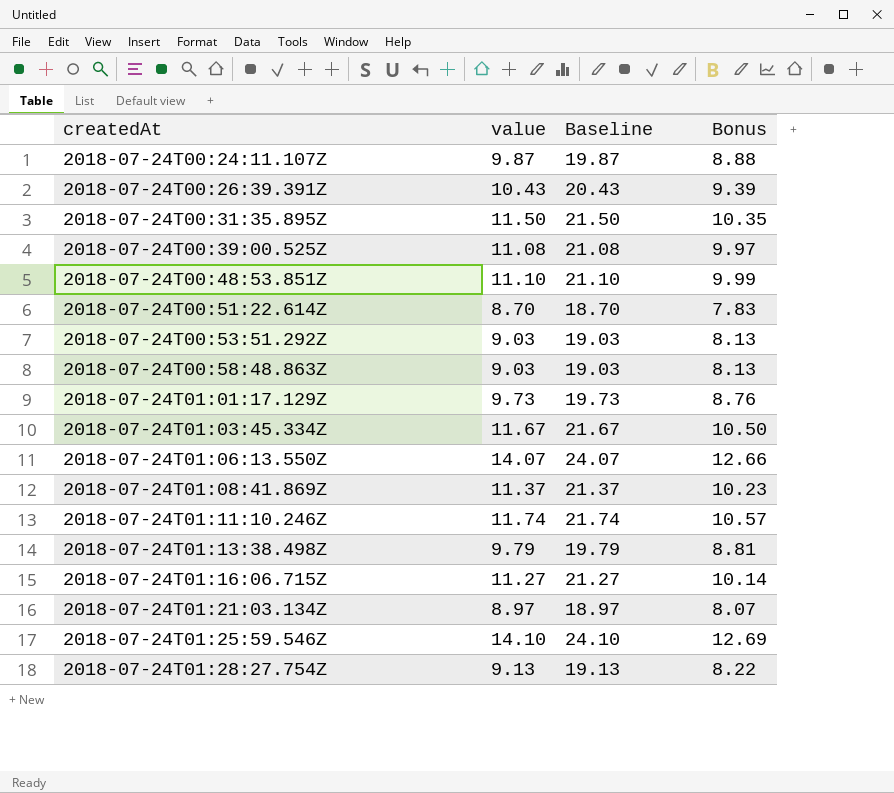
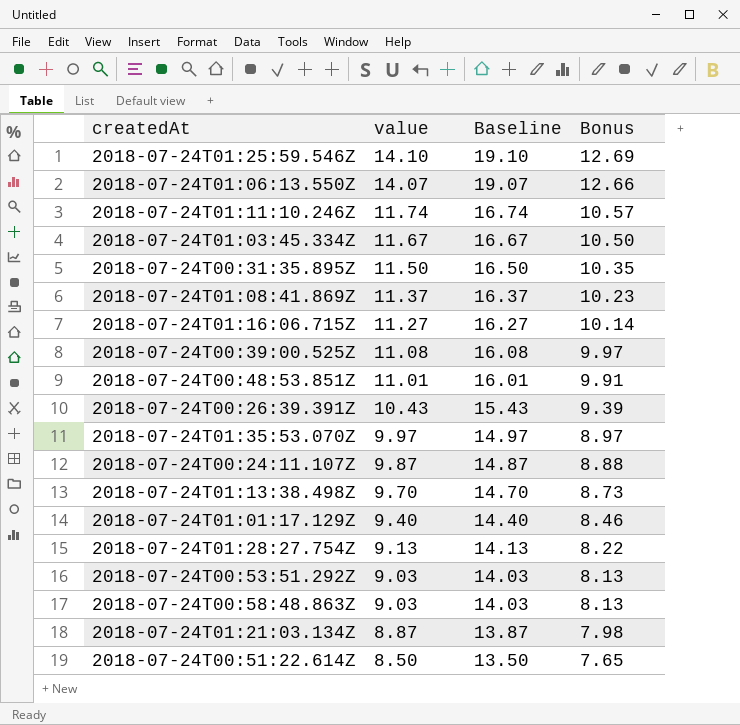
row order: createdAt ascending -> value descending
column Baseline | formula: [value] + 10 -> [value] + 5
2018-07-24T00:48:53.851Z | value: 11.10 -> 11.01
2018-07-24T00:48:53.851Z | Bonus: 9.99 -> 9.91
row 2018-07-24T01:35:53.070Z: none -> 9.97 | 14.97 | 8.97
2018-07-24T01:13:38.498Z | value: 9.79 -> 9.70
2018-07-24T01:13:38.498Z | Bonus: 8.81 -> 8.73
2018-07-24T01:01:17.129Z | value: 9.73 -> 9.40
2018-07-24T01:01:17.129Z | Bonus: 8.76 -> 8.46
2018-07-24T01:21:03.134Z | value: 8.97 -> 8.87
2018-07-24T01:21:03.134Z | Bonus: 8.07 -> 7.98
2018-07-24T00:51:22.614Z | value: 8.70 -> 8.50
2018-07-24T00:51:22.614Z | Bonus: 7.83 -> 7.65

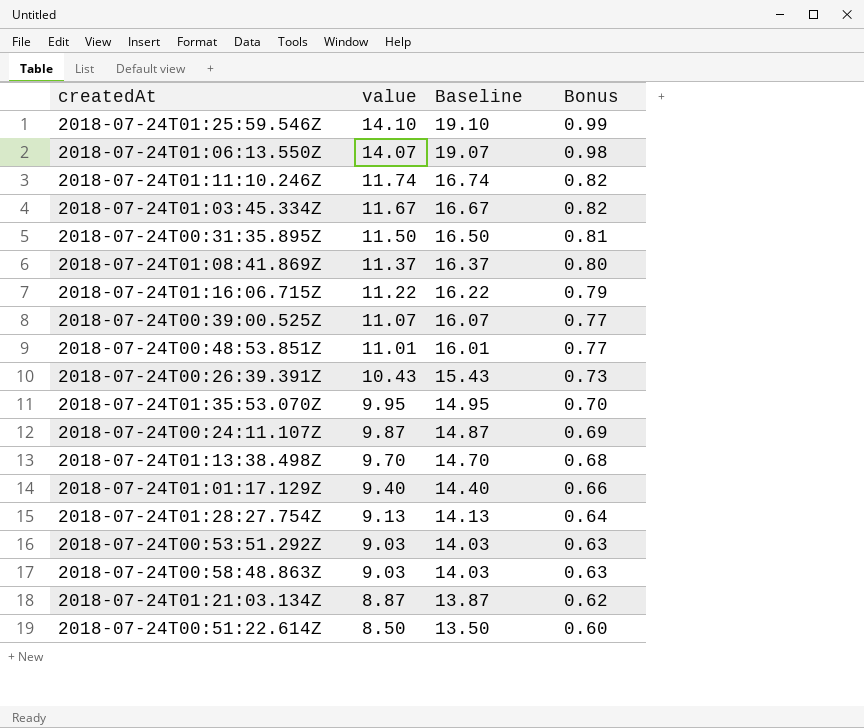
column Bonus | formula: [value] * 0.9 -> [value] * 0.07
2018-07-24T01:16:06.715Z | value: 11.27 -> 11.22
2018-07-24T01:16:06.715Z | Baseline: 16.27 -> 16.22
2018-07-24T00:39:00.525Z | value: 11.08 -> 11.07
2018-07-24T00:39:00.525Z | Baseline: 16.08 -> 16.07
2018-07-24T01:35:53.070Z | value: 9.97 -> 9.95
2018-07-24T01:35:53.070Z | Baseline: 14.97 -> 14.95

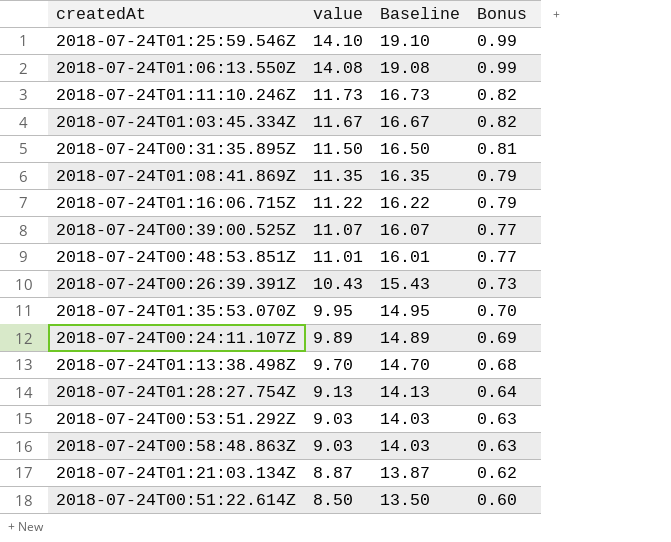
row 2018-07-24T01:01:17.129Z: 9.40 | 14.40 | 0.66 -> none
2018-07-24T01:06:13.550Z | value: 14.07 -> 14.08
2018-07-24T01:06:13.550Z | Baseline: 19.07 -> 19.08
2018-07-24T01:06:13.550Z | Bonus: 0.98 -> 0.99
2018-07-24T01:11:10.246Z | value: 11.74 -> 11.73
2018-07-24T01:11:10.246Z | Baseline: 16.74 -> 16.73
2018-07-24T01:08:41.869Z | value: 11.37 -> 11.35
2018-07-24T01:08:41.869Z | Baseline: 16.37 -> 16.35
2018-07-24T01:08:41.869Z | Bonus: 0.80 -> 0.79
2018-07-24T00:24:11.107Z | value: 9.87 -> 9.89
2018-07-24T00:24:11.107Z | Baseline: 14.87 -> 14.89

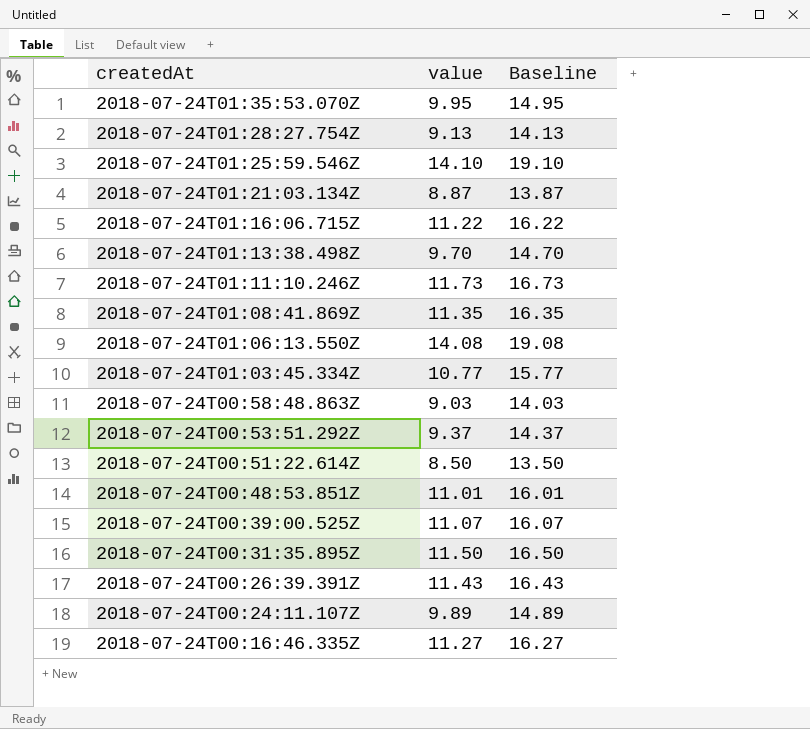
row order: value descending -> createdAt descending
column Bonus | formula: [value] * 0.07 -> none
2018-07-24T01:03:45.334Z | value: 11.67 -> 10.77
2018-07-24T01:03:45.334Z | Baseline: 16.67 -> 15.77
2018-07-24T00:53:51.292Z | value: 9.03 -> 9.37
2018-07-24T00:53:51.292Z | Baseline: 14.03 -> 14.37
2018-07-24T00:26:39.391Z | value: 10.43 -> 11.43
2018-07-24T00:26:39.391Z | Baseline: 15.43 -> 16.43
row 2018-07-24T00:16:46.335Z: none -> 11.27 | 16.27

